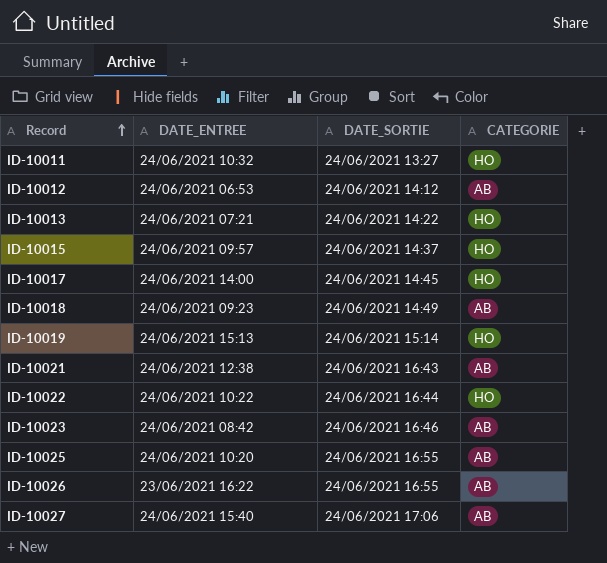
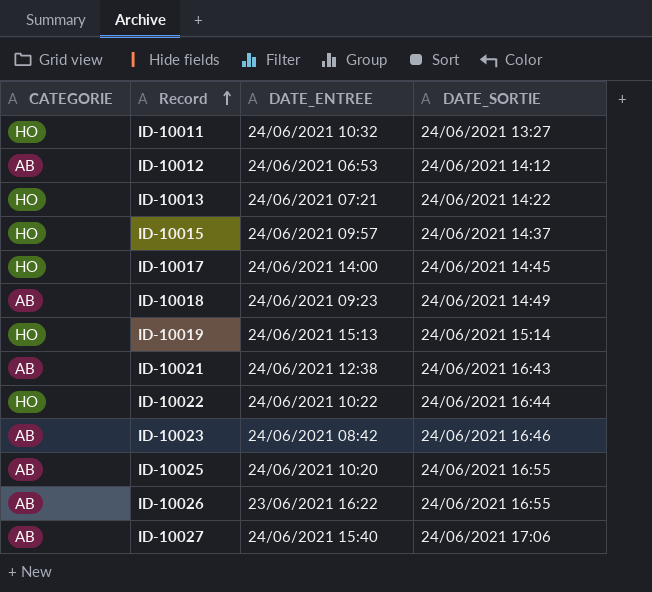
column CATEGORIE | position: 4 -> 1

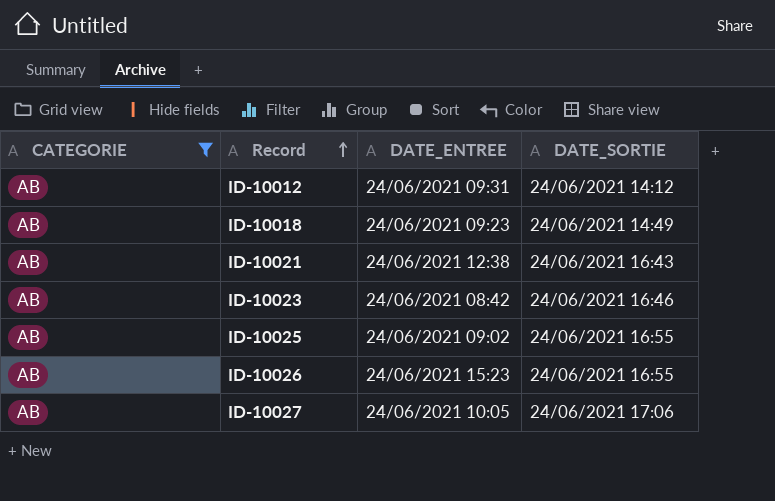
filter: none -> CATEGORIE = AB
ID-10012 | DATE_ENTREE: 24/06/2021 06:53 -> 24/06/2021 09:31
ID-10025 | DATE_ENTREE: 24/06/2021 10:20 -> 24/06/2021 09:02
ID-10026 | DATE_ENTREE: 23/06/2021 16:22 -> 24/06/2021 15:23
ID-10027 | DATE_ENTREE: 24/06/2021 15:40 -> 24/06/2021 10:05

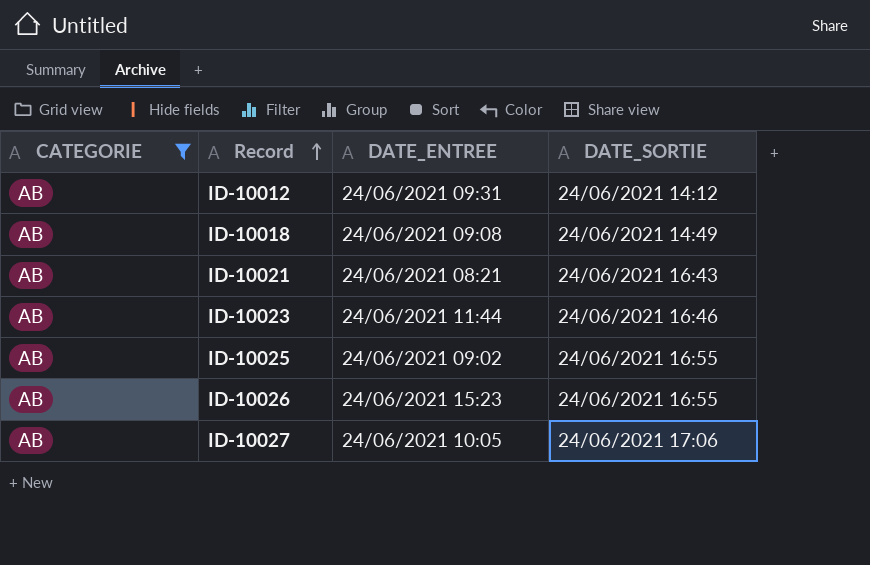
ID-10018 | DATE_ENTREE: 24/06/2021 09:23 -> 24/06/2021 09:08
ID-10021 | DATE_ENTREE: 24/06/2021 12:38 -> 24/06/2021 08:21
ID-10023 | DATE_ENTREE: 24/06/2021 08:42 -> 24/06/2021 11:44

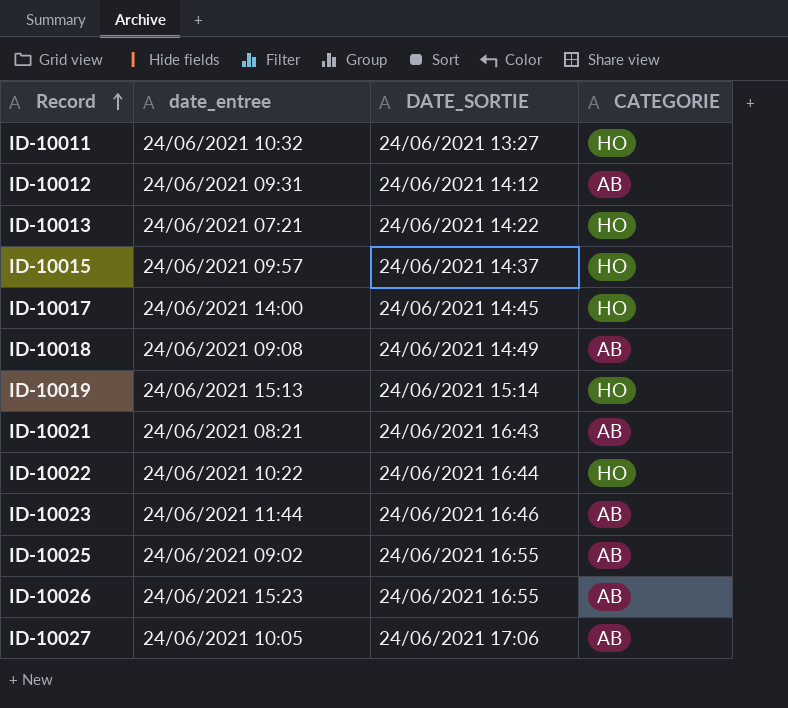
filter: CATEGORIE = AB -> none
column name: DATE_ENTREE -> date_entree
column CATEGORIE | position: 1 -> 4

